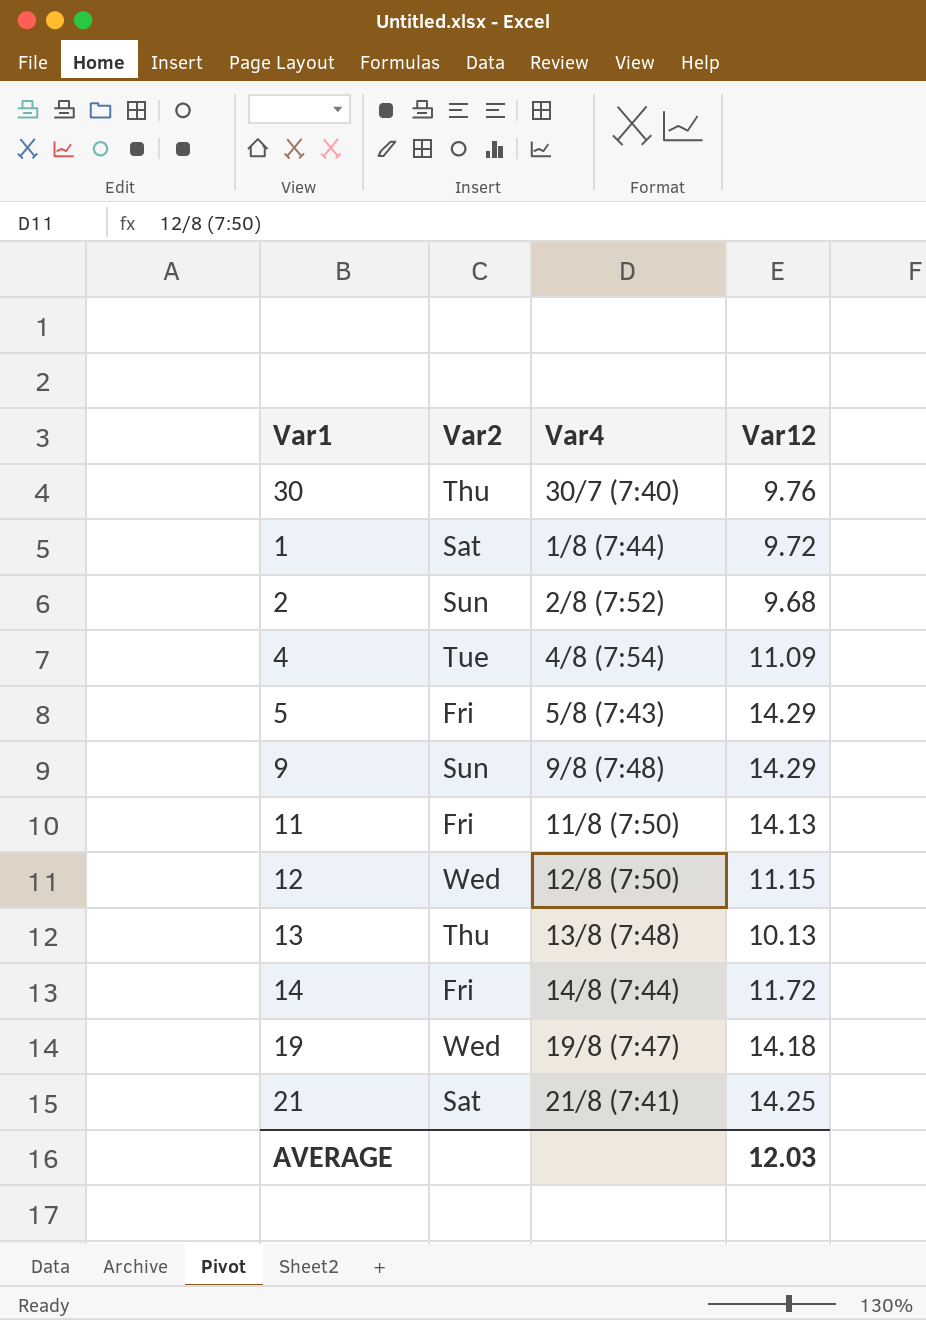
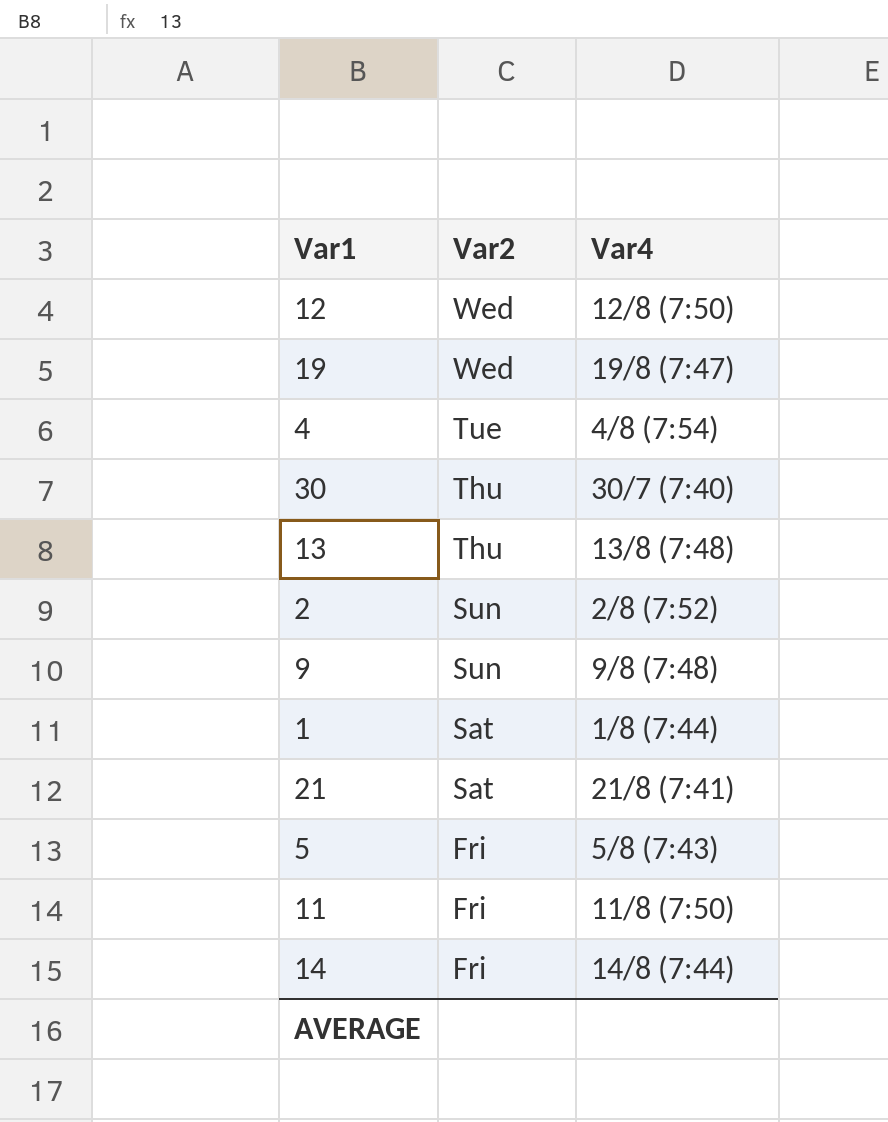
row order: none -> Var2 descending
column Var12 | position: 4 -> none

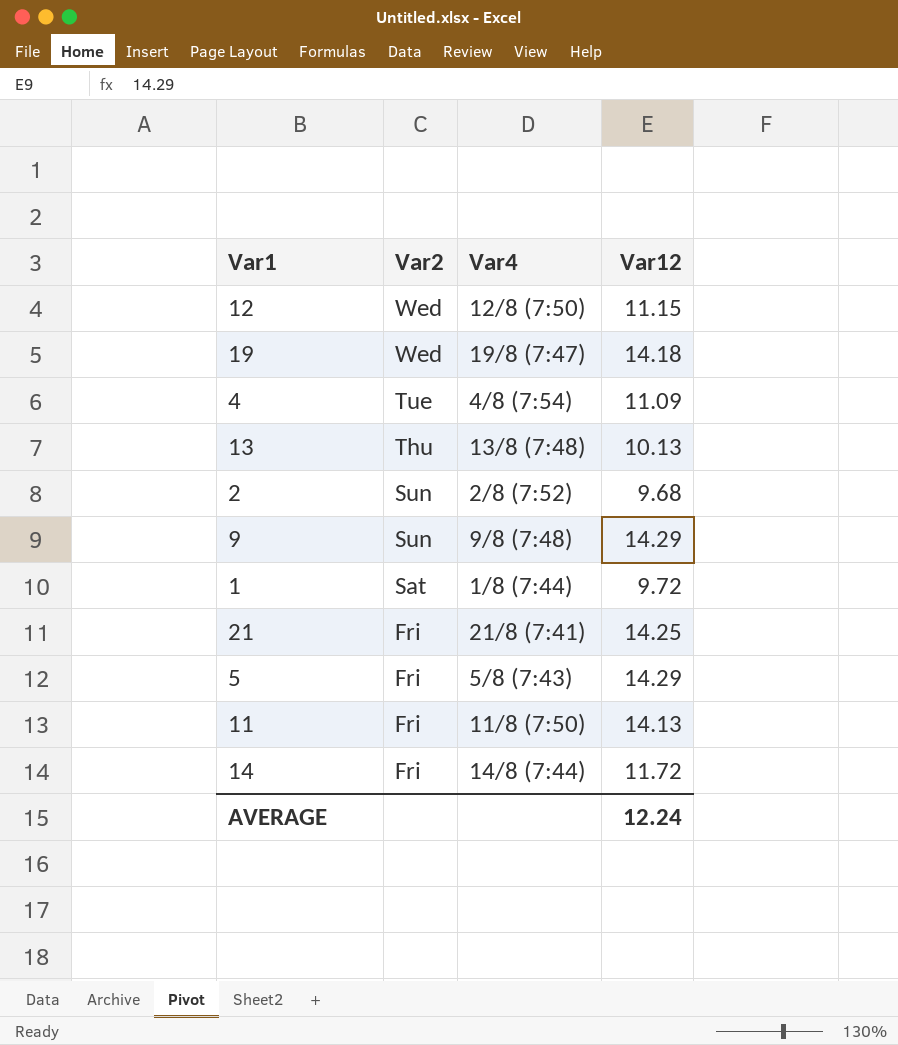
column Var12 | position: none -> 4
row 30: Thu | 30/7 (7:40) -> none
21 | Var2: Sat -> Fri

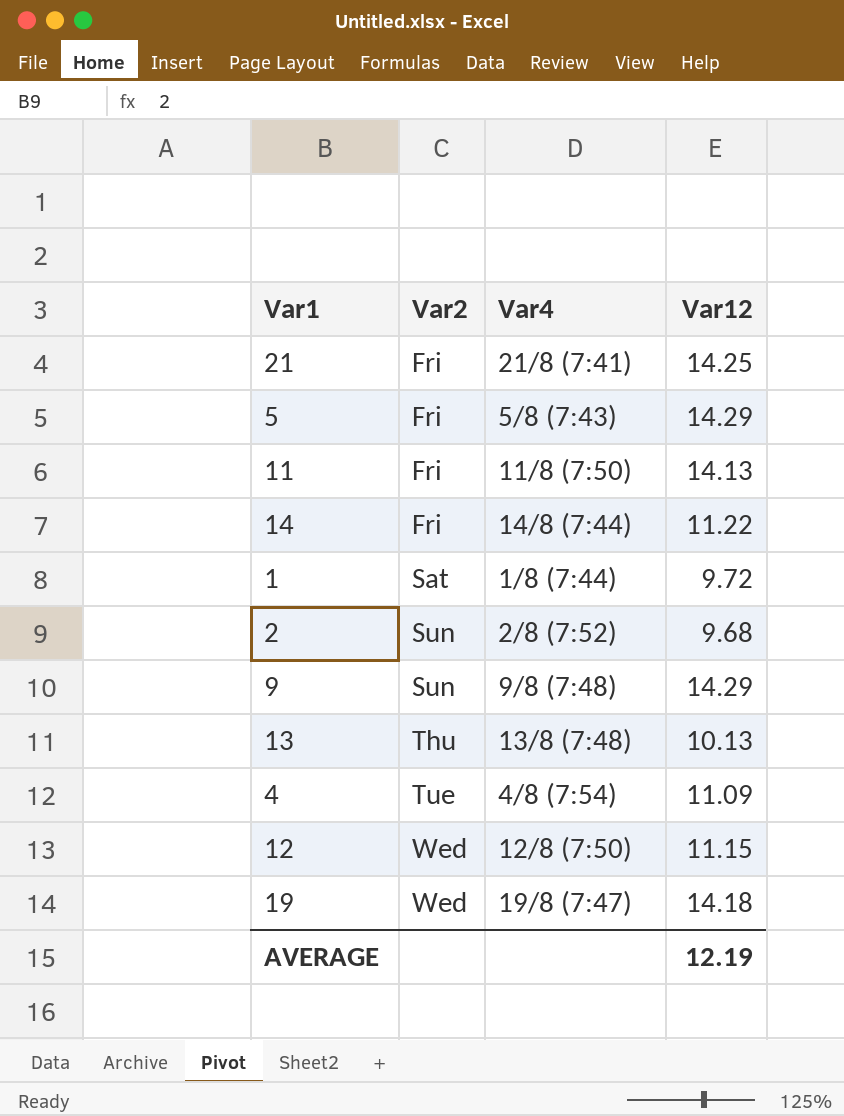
row order: Var2 descending -> Var2 ascending
14 | Var12: 11.72 -> 11.22
AVERAGE | Var12: 12.24 -> 12.19

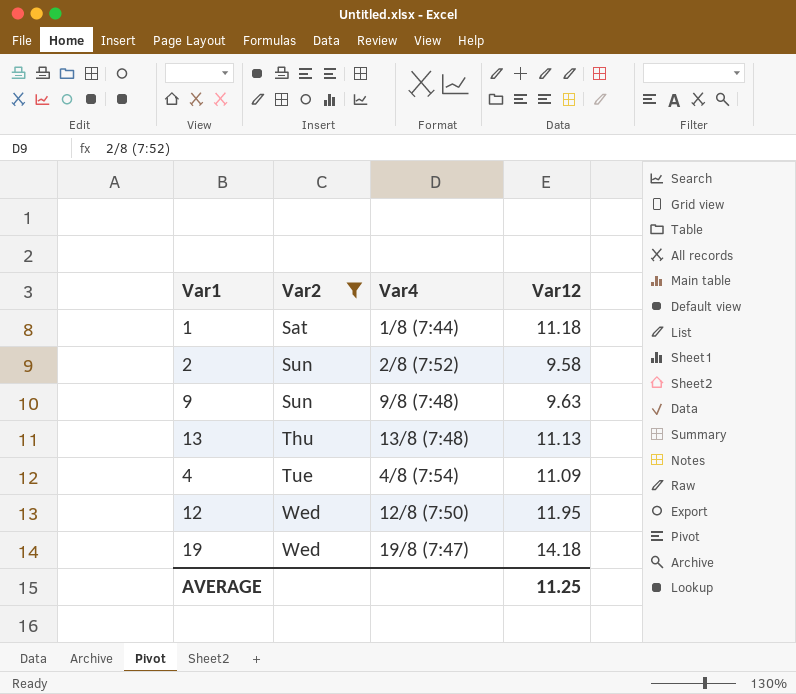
filter: none -> Var2 != Fri
1 | Var12: 9.72 -> 11.18
2 | Var12: 9.68 -> 9.58
9 | Var12: 14.29 -> 9.63
13 | Var12: 10.13 -> 11.13
12 | Var12: 11.15 -> 11.95
AVERAGE | Var12: 12.19 -> 11.25

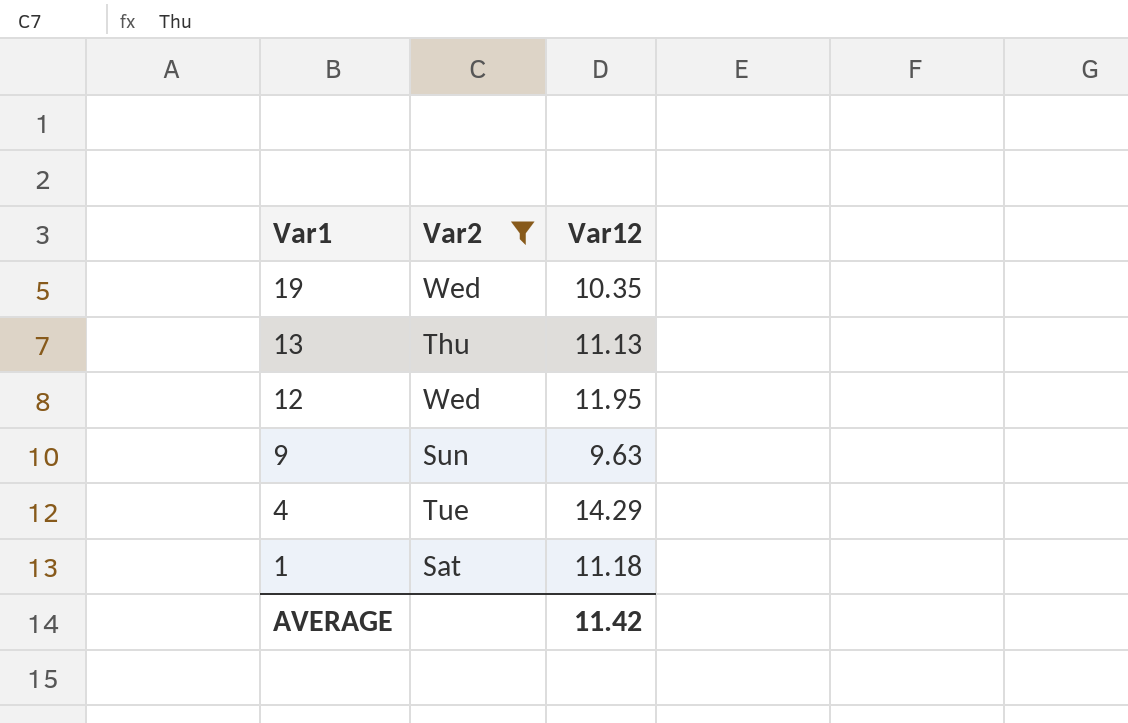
row order: Var2 ascending -> Var1 descending
column Var4 | position: 3 -> none
row 2: Sun | 2/8 (7:52) | 9.58 -> none
19 | Var12: 14.18 -> 10.35
4 | Var12: 11.09 -> 14.29
AVERAGE | Var12: 11.25 -> 11.42

